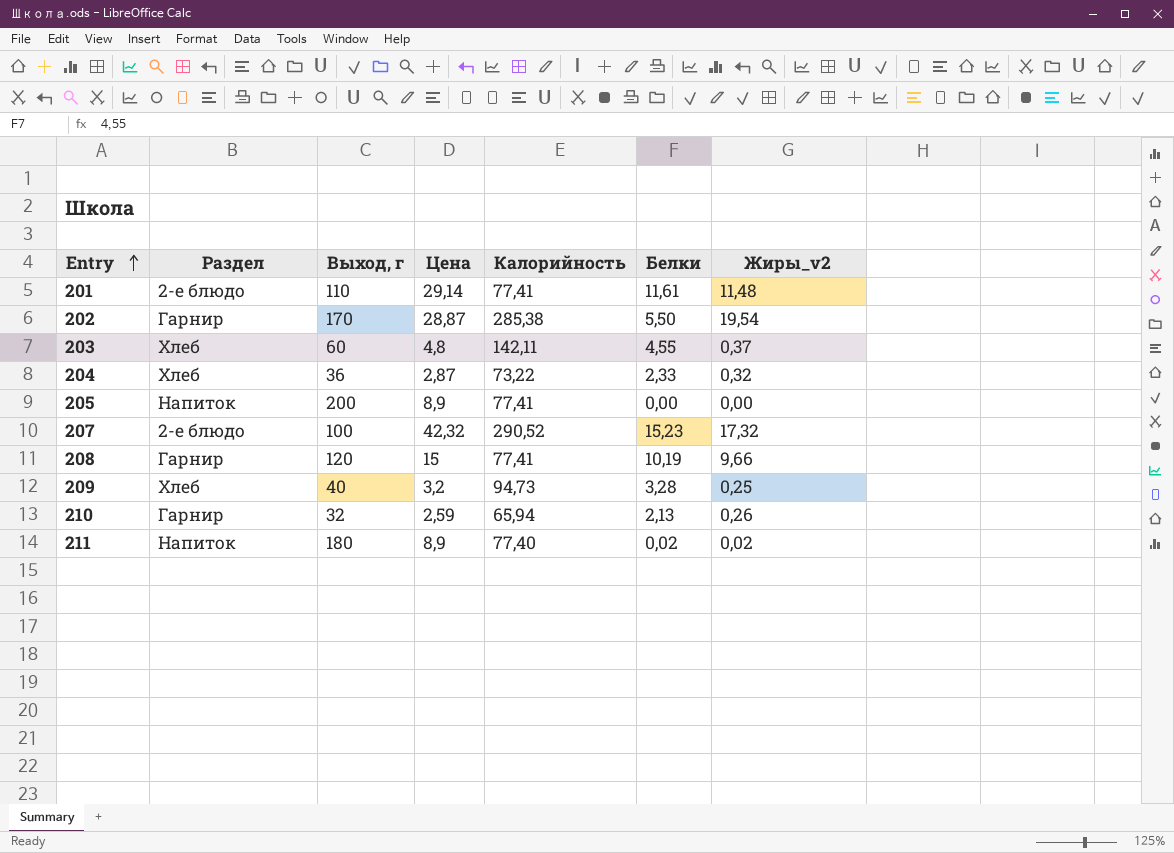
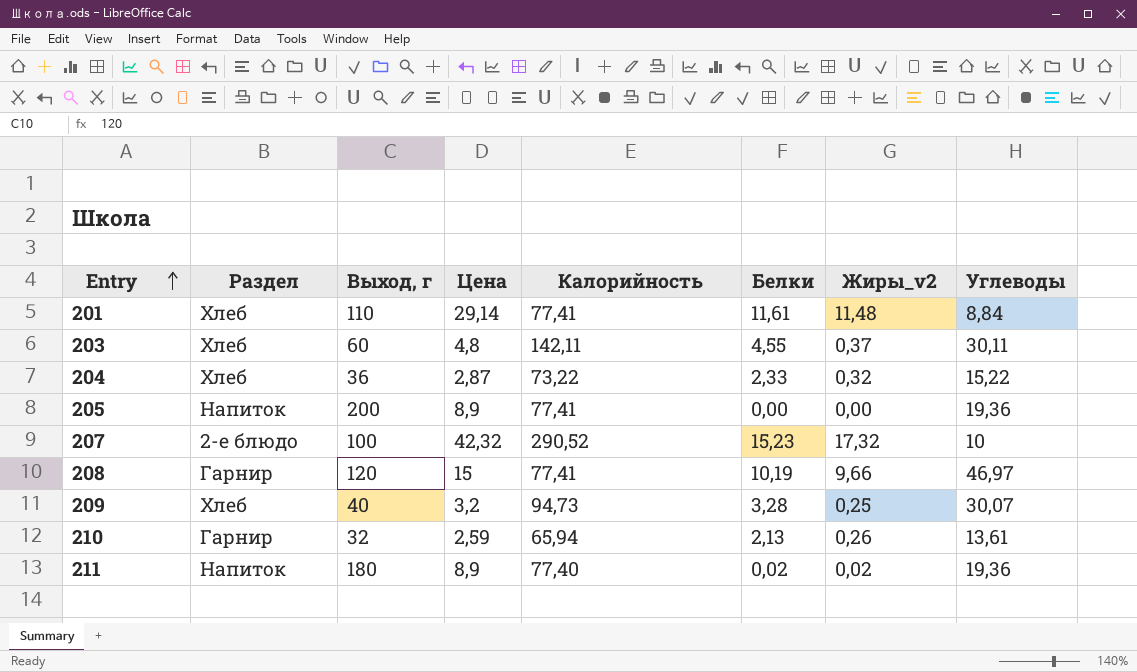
column Углеводы | position: none -> 8
row 202: Гарнир | 170 | 28,87 | 285,38 | 5,50 | 19,54 -> none
201 | Раздел: 2-е блюдо -> Хлеб

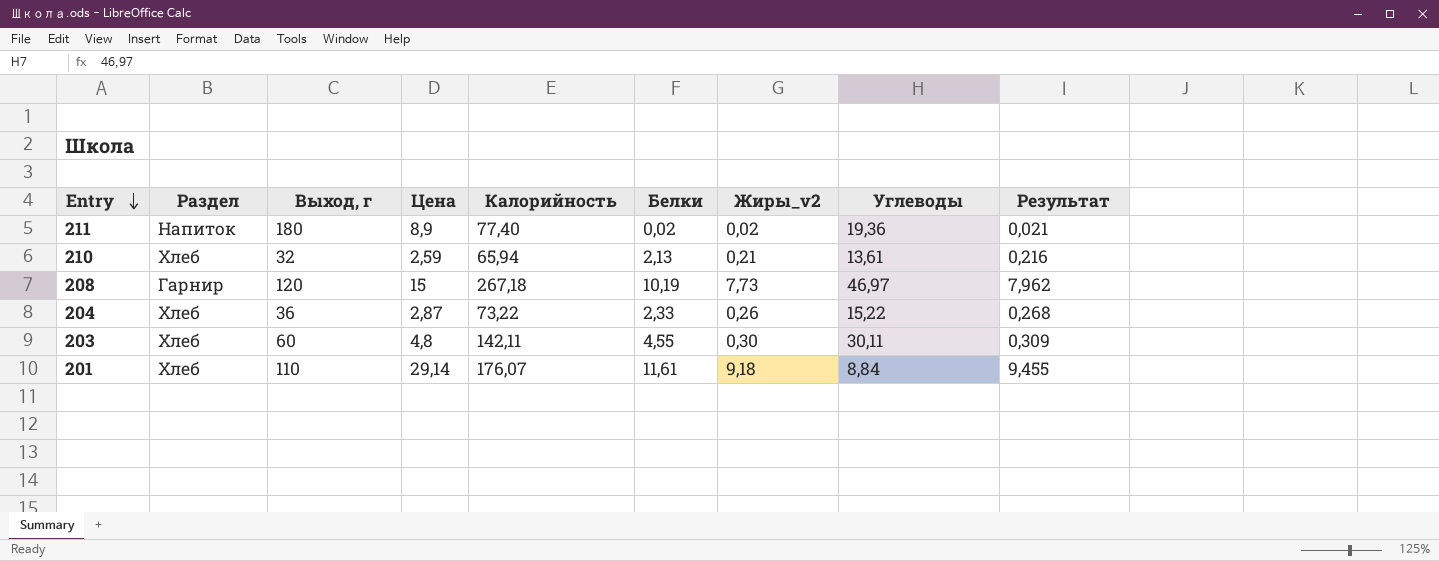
row order: Entry ascending -> Entry descending
column Результат | formula: none -> [Жиры_v2] * 1,03
row 205: Напиток | 200 | 8,9 | 77,41 | 0,00 | 0,00 | 19,36 -> none
row 207: 2-е блюдо | 100 | 42,32 | 290,52 | 15,23 | 17,32 | 10 -> none
row 209: Хлеб | 40 | 3,2 | 94,73 | 3,28 | 0,25 | 30,07 -> none
210 | Раздел: Гарнир -> Хлеб
210 | Жиры_v2: 0,26 -> 0,21
208 | Калорийность: 77,41 -> 267,18
208 | Жиры_v2: 9,66 -> 7,73
204 | Жиры_v2: 0,32 -> 0,26
203 | Жиры_v2: 0,37 -> 0,30
201 | Калорийность: 77,41 -> 176,07
201 | Жиры_v2: 11,48 -> 9,18

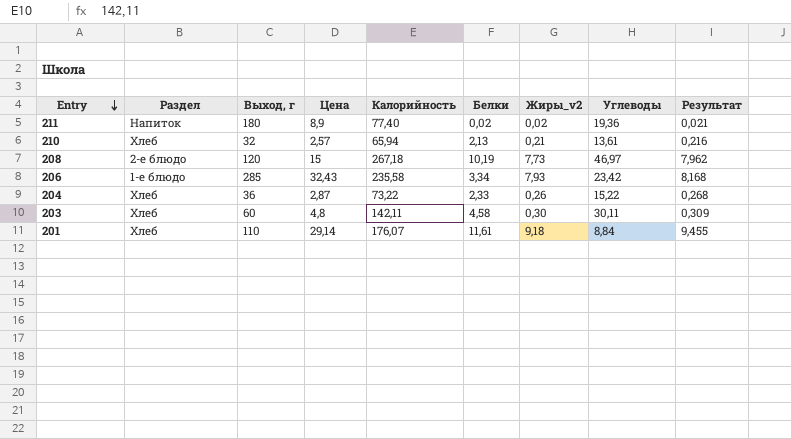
210 | Цена: 2,59 -> 2,57
208 | Раздел: Гарнир -> 2-е блюдо
row 206: none -> 1-е блюдо | 285 | 32,43 | 235,58 | 3,34 | 7,93 | 23,42 | 8,168
203 | Белки: 4,55 -> 4,58

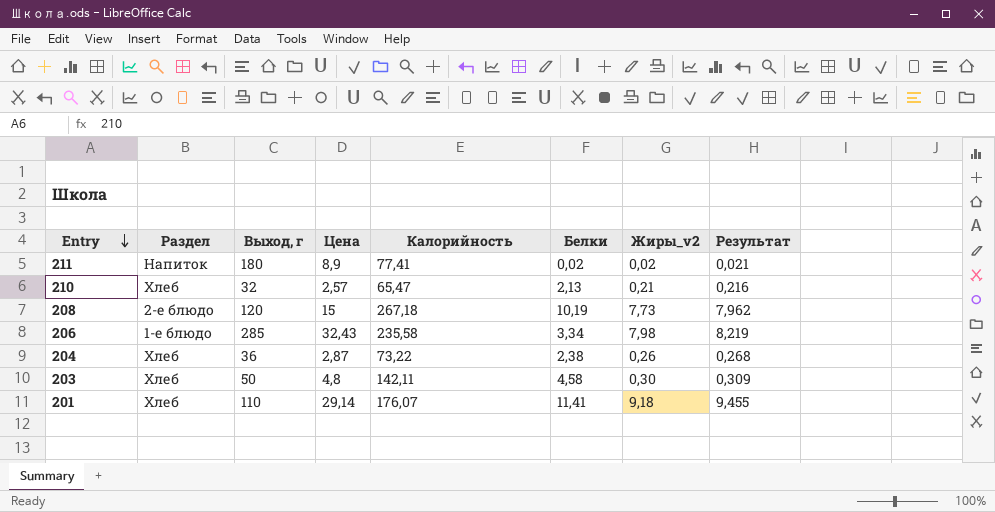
column Углеводы | position: 8 -> none
211 | Калорийность: 77,40 -> 77,41
210 | Калорийность: 65,94 -> 65,47
206 | Жиры_v2: 7,93 -> 7,98
206 | Результат: 8,168 -> 8,219
204 | Белки: 2,33 -> 2,38
203 | Выход, г: 60 -> 50
201 | Белки: 11,61 -> 11,41

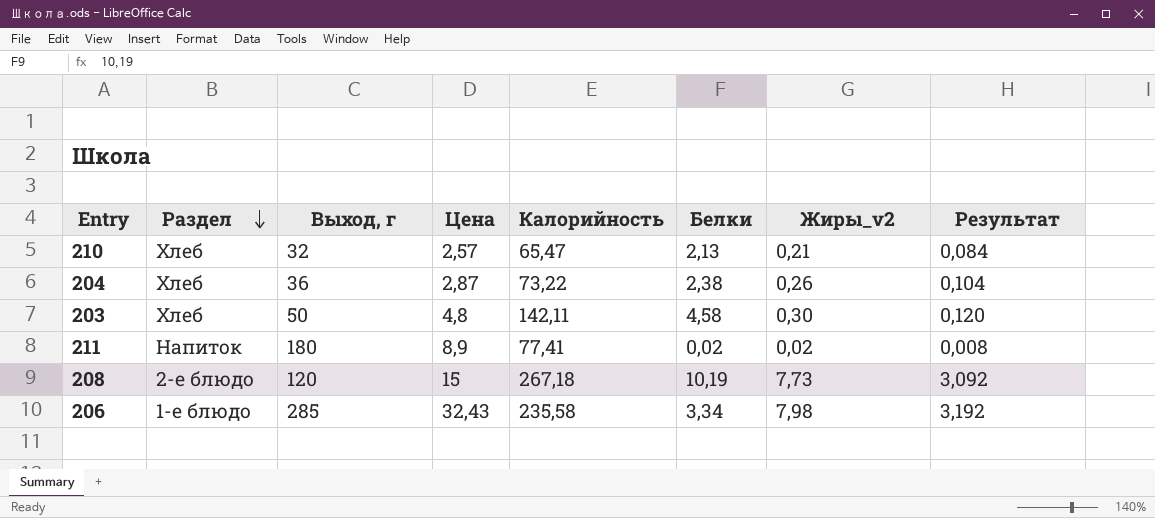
row order: Entry descending -> Раздел descending
column Результат | formula: [Жиры_v2] * 1,03 -> [Жиры_v2] * 0,4
row 201: Хлеб | 110 | 29,14 | 176,07 | 11,41 | 9,18 | 9,455 -> none

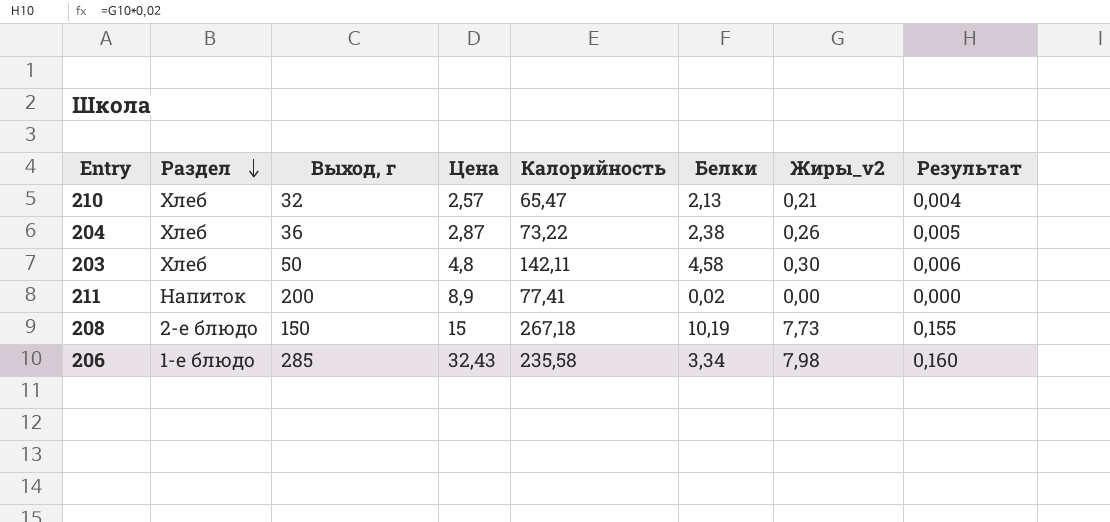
column Результат | formula: [Жиры_v2] * 0,4 -> [Жиры_v2] * 0,02
211 | Выход, г: 180 -> 200
211 | Жиры_v2: 0,02 -> 0,00
208 | Выход, г: 120 -> 150

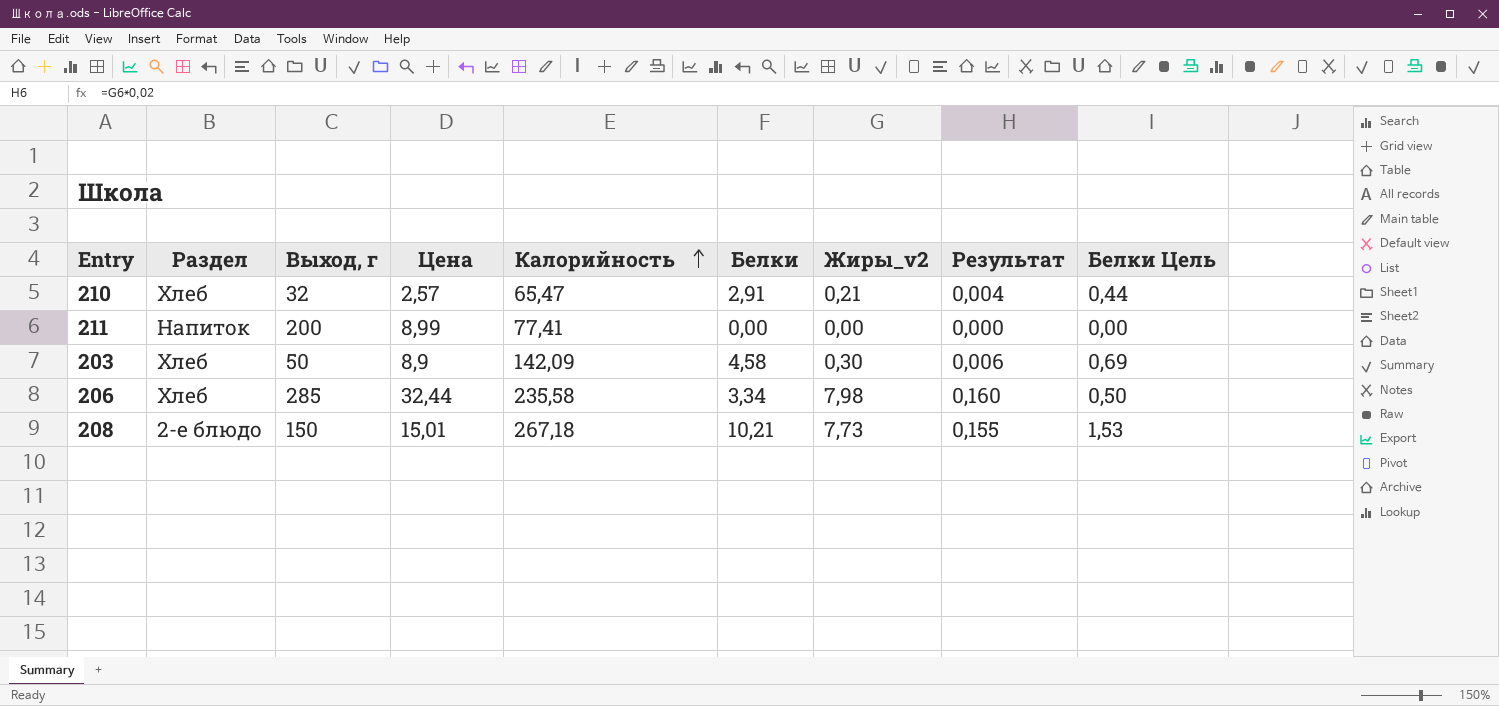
row order: Раздел descending -> Калорийность ascending
column Белки Цель | formula: none -> [Белки] * 0,15
row 204: Хлеб | 36 | 2,87 | 73,22 | 2,38 | 0,26 | 0,005 -> none
210 | Белки: 2,13 -> 2,91
211 | Цена: 8,9 -> 8,99
211 | Белки: 0,02 -> 0,00
203 | Цена: 4,8 -> 8,9
203 | Калорийность: 142,11 -> 142,09
206 | Раздел: 1-е блюдо -> Хлеб
206 | Цена: 32,43 -> 32,44
208 | Цена: 15 -> 15,01
208 | Белки: 10,19 -> 10,21

